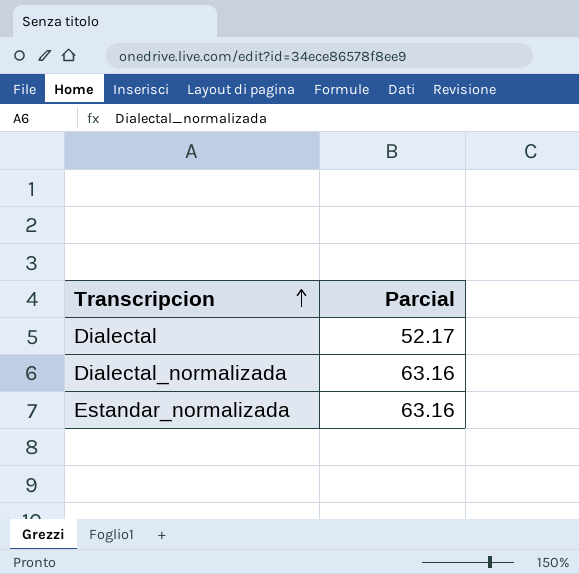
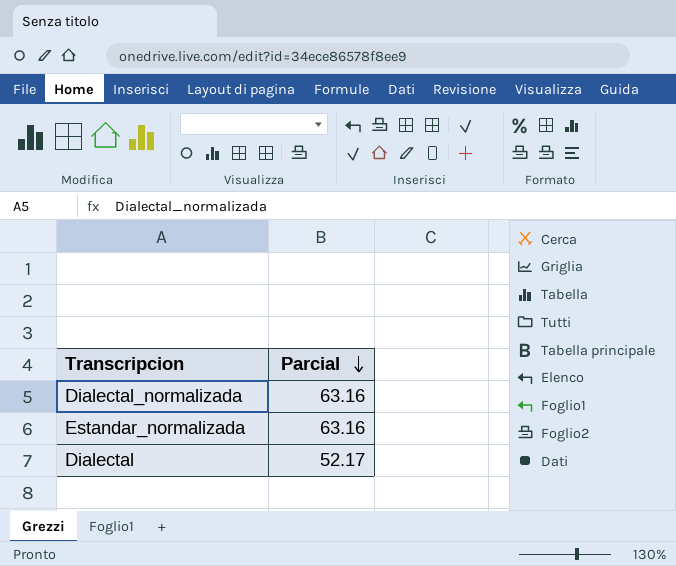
row order: Transcripcion ascending -> Parcial descending

